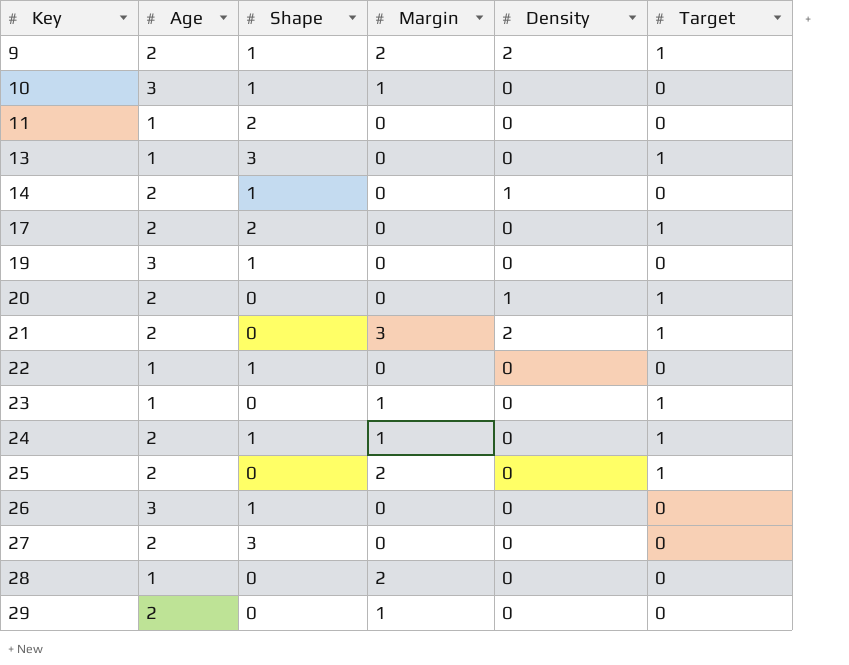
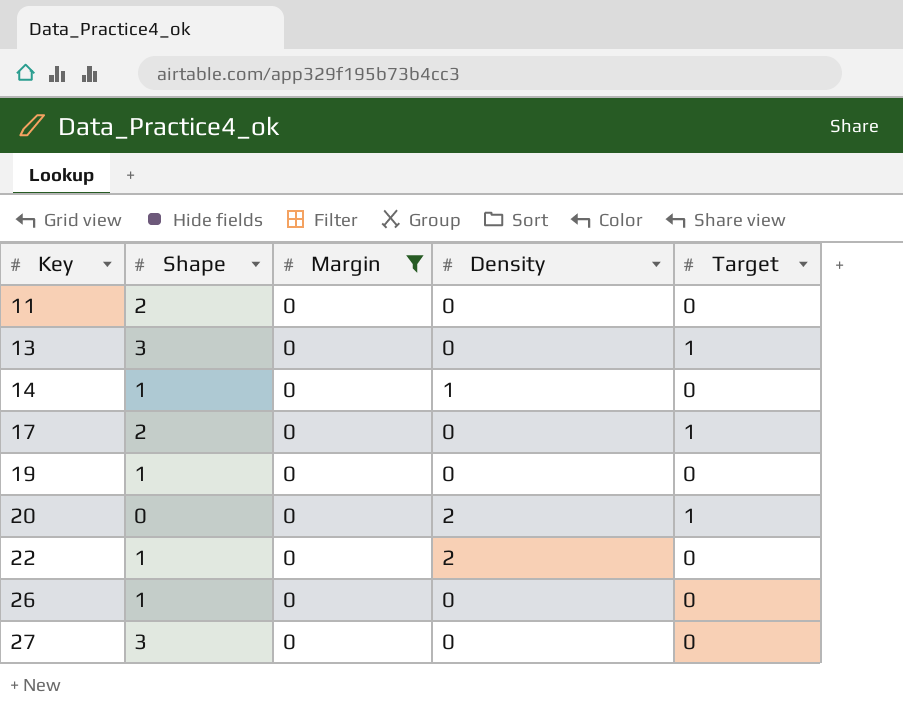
filter: none -> Margin = 0
column Age | position: 2 -> none
20 | Density: 1 -> 2
22 | Density: 0 -> 2

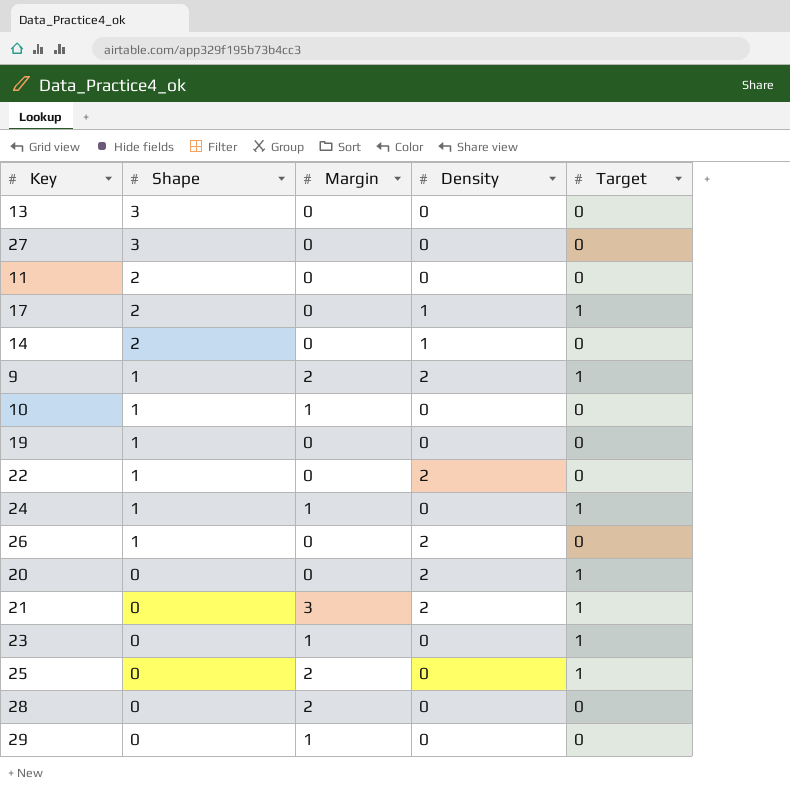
filter: Margin = 0 -> none
row order: Key ascending -> Shape descending
13 | Target: 1 -> 0
17 | Density: 0 -> 1
14 | Shape: 1 -> 2
26 | Density: 0 -> 2

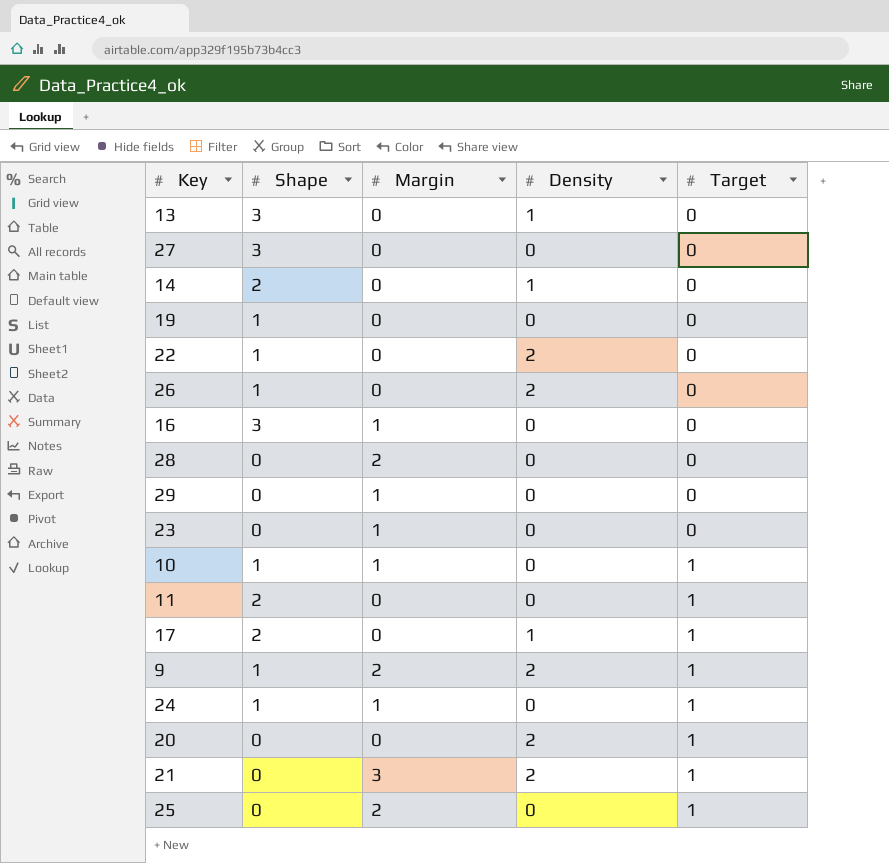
row order: Shape descending -> Target ascending
13 | Density: 0 -> 1
row 16: none -> 3 | 1 | 0 | 0
23 | Target: 1 -> 0
10 | Target: 0 -> 1
11 | Target: 0 -> 1

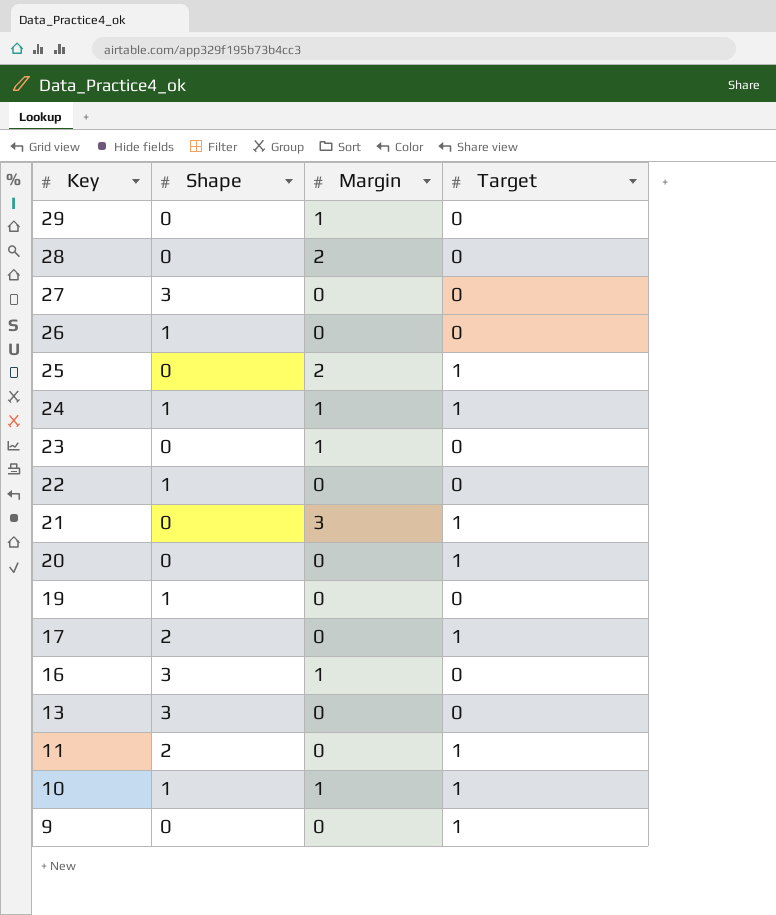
row order: Target ascending -> Key descending
column Density | position: 4 -> none
row 14: 2 | 0 | 1 | 0 -> none
9 | Shape: 1 -> 0
9 | Margin: 2 -> 0

